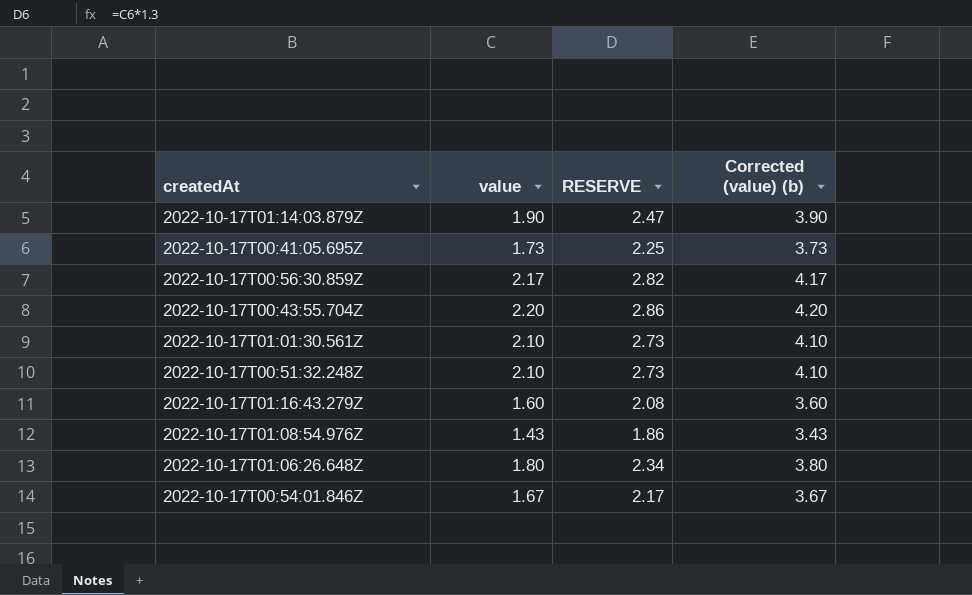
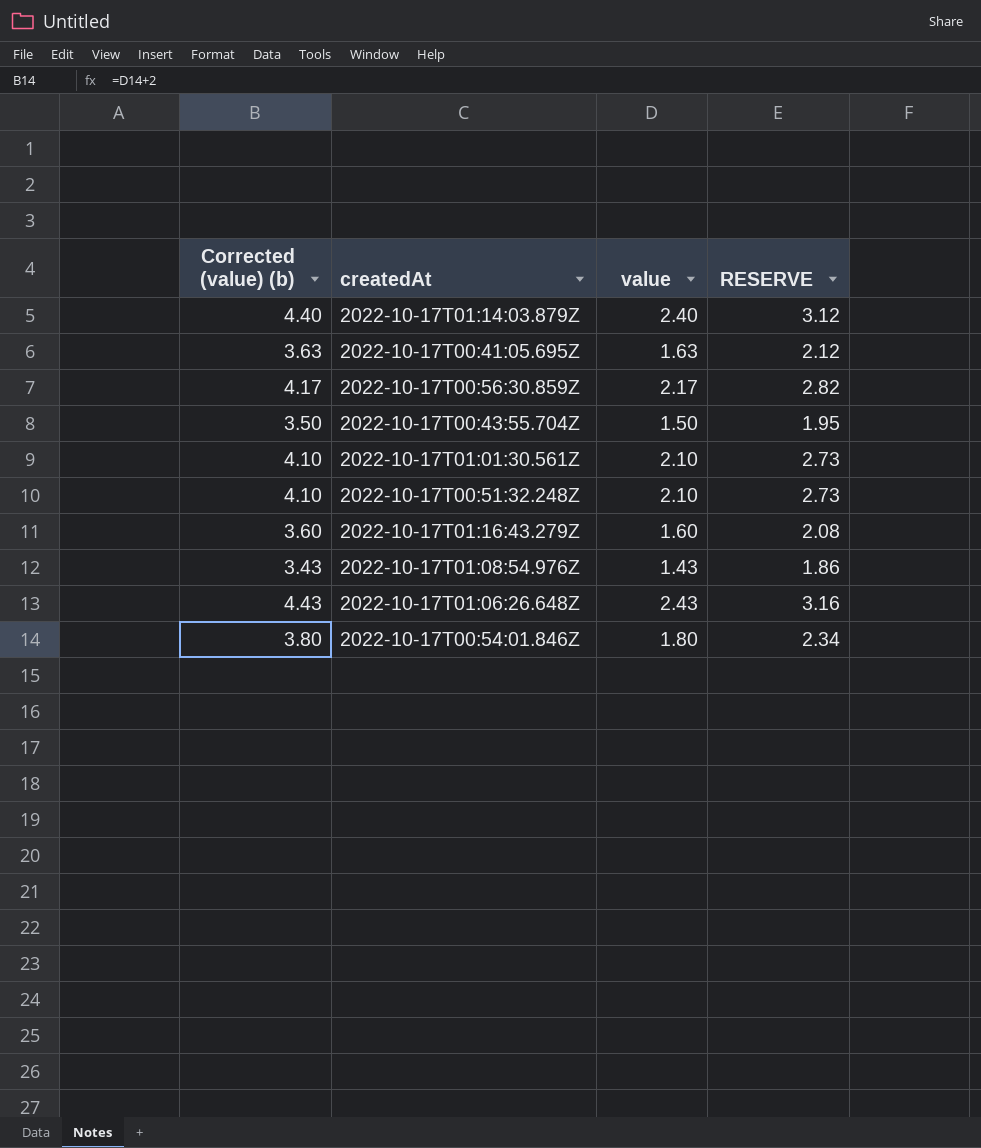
column Corrected (value) (b) | position: 4 -> 1
2022-10-17T01:14:03.879Z | Corrected (value) (b): 3.90 -> 4.40
2022-10-17T01:14:03.879Z | value: 1.90 -> 2.40
2022-10-17T01:14:03.879Z | RESERVE: 2.47 -> 3.12
2022-10-17T00:41:05.695Z | Corrected (value) (b): 3.73 -> 3.63
2022-10-17T00:41:05.695Z | value: 1.73 -> 1.63
2022-10-17T00:41:05.695Z | RESERVE: 2.25 -> 2.12
2022-10-17T00:43:55.704Z | Corrected (value) (b): 4.20 -> 3.50
2022-10-17T00:43:55.704Z | value: 2.20 -> 1.50
2022-10-17T00:43:55.704Z | RESERVE: 2.86 -> 1.95
2022-10-17T01:06:26.648Z | Corrected (value) (b): 3.80 -> 4.43
2022-10-17T01:06:26.648Z | value: 1.80 -> 2.43
2022-10-17T01:06:26.648Z | RESERVE: 2.34 -> 3.16
2022-10-17T00:54:01.846Z | Corrected (value) (b): 3.67 -> 3.80
2022-10-17T00:54:01.846Z | value: 1.67 -> 1.80
2022-10-17T00:54:01.846Z | RESERVE: 2.17 -> 2.34

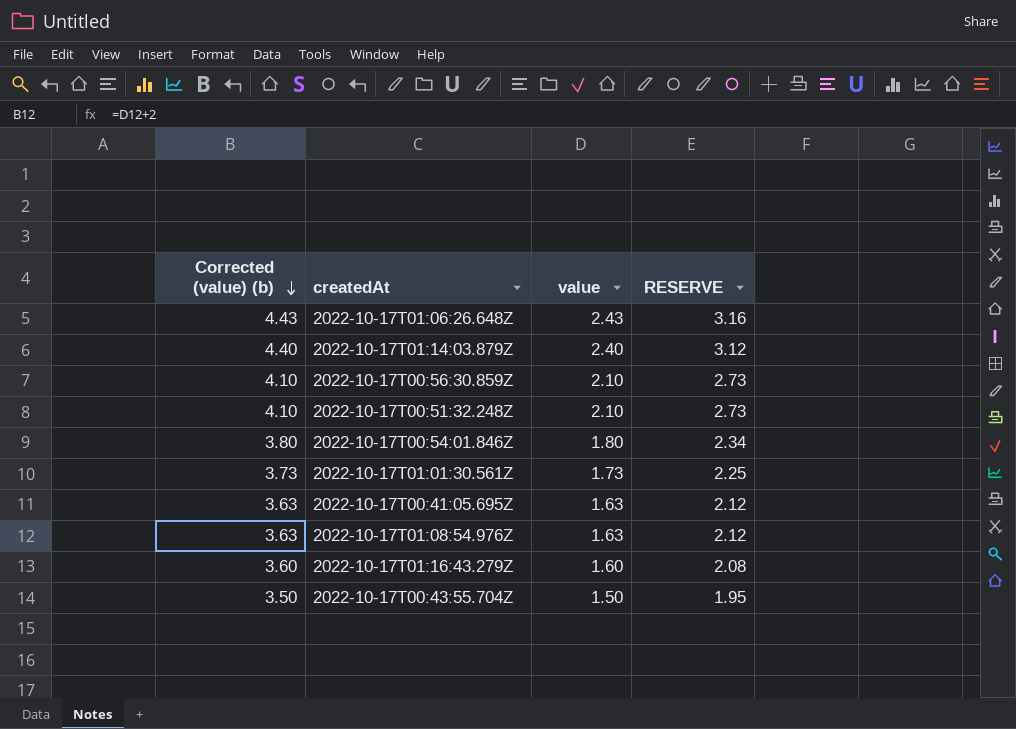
row order: none -> Corrected (value) (b) descending
2022-10-17T00:56:30.859Z | Corrected (value) (b): 4.17 -> 4.10
2022-10-17T00:56:30.859Z | value: 2.17 -> 2.10
2022-10-17T00:56:30.859Z | RESERVE: 2.82 -> 2.73
2022-10-17T01:01:30.561Z | Corrected (value) (b): 4.10 -> 3.73
2022-10-17T01:01:30.561Z | value: 2.10 -> 1.73
2022-10-17T01:01:30.561Z | RESERVE: 2.73 -> 2.25
2022-10-17T01:08:54.976Z | Corrected (value) (b): 3.43 -> 3.63
2022-10-17T01:08:54.976Z | value: 1.43 -> 1.63
2022-10-17T01:08:54.976Z | RESERVE: 1.86 -> 2.12

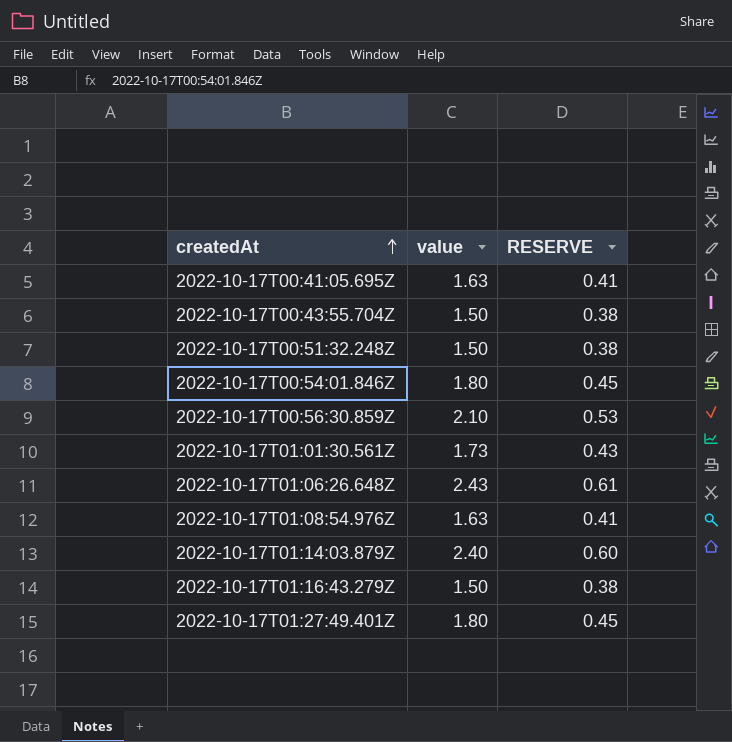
row order: Corrected (value) (b) descending -> createdAt ascending
column Corrected (value) (b) | formula: [value] + 2 -> none
column RESERVE | formula: [value] * 1.3 -> [value] * 0.25
2022-10-17T00:51:32.248Z | value: 2.10 -> 1.50
2022-10-17T01:16:43.279Z | value: 1.60 -> 1.50
row 2022-10-17T01:27:49.401Z: none -> 1.80 | 0.45

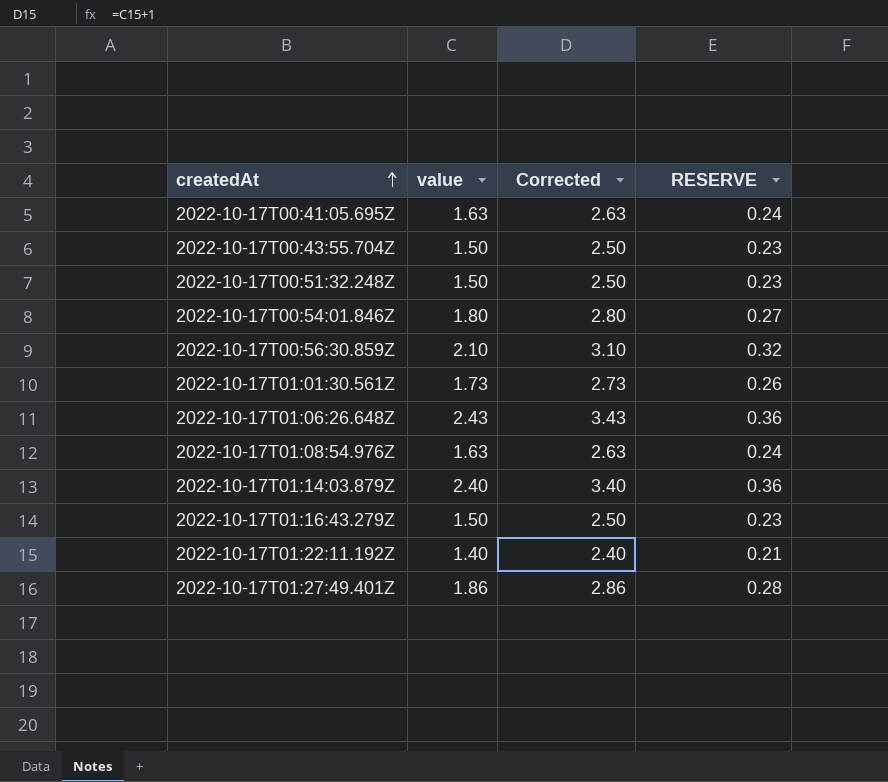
column Corrected | formula: none -> [value] + 1
column RESERVE | formula: [value] * 0.25 -> [value] * 0.15
row 2022-10-17T01:22:11.192Z: none -> 1.40 | 2.40 | 0.21
2022-10-17T01:27:49.401Z | value: 1.80 -> 1.86

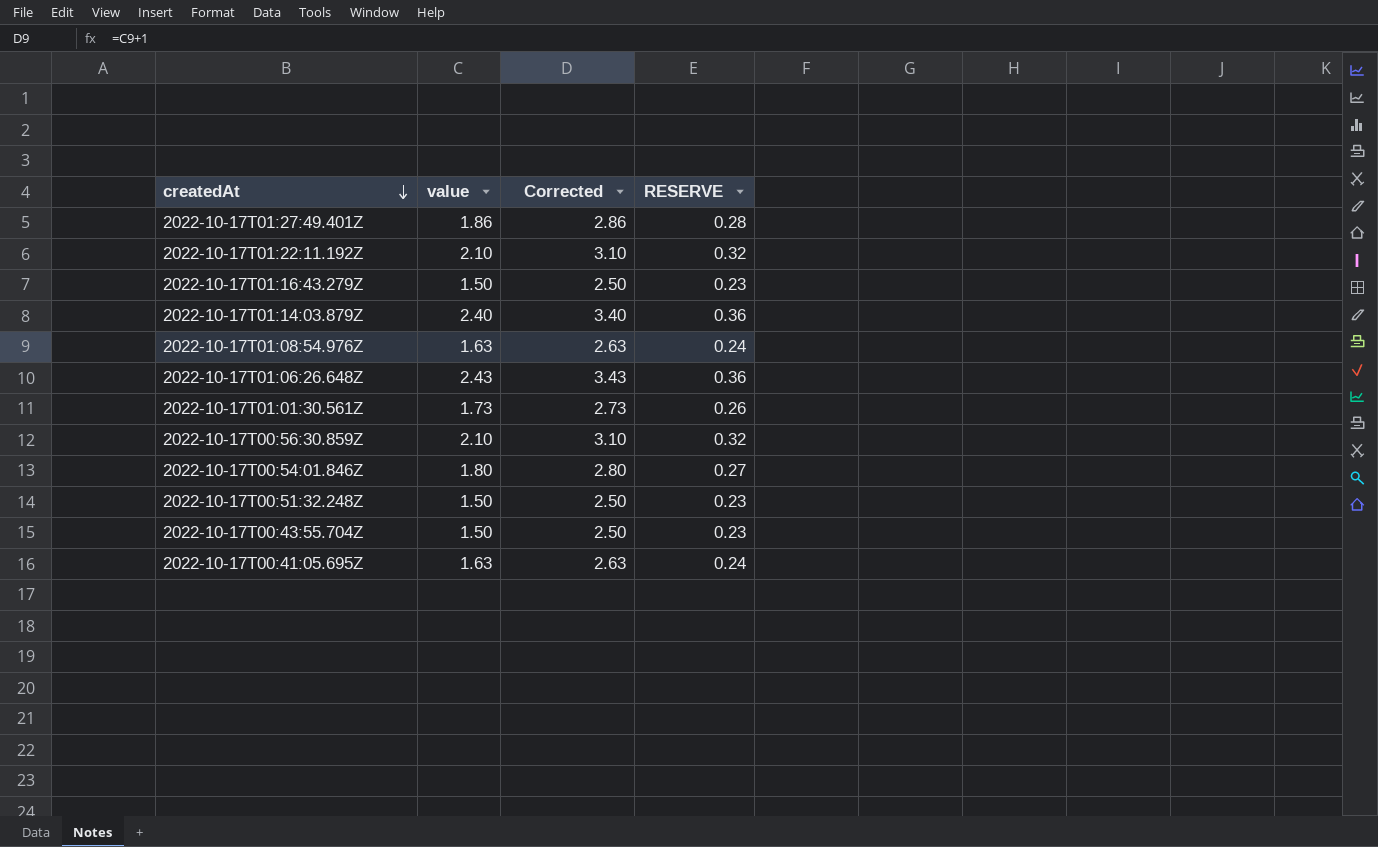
row order: createdAt ascending -> createdAt descending
2022-10-17T01:22:11.192Z | value: 1.40 -> 2.10
2022-10-17T01:22:11.192Z | Corrected: 2.40 -> 3.10
2022-10-17T01:22:11.192Z | RESERVE: 0.21 -> 0.32

